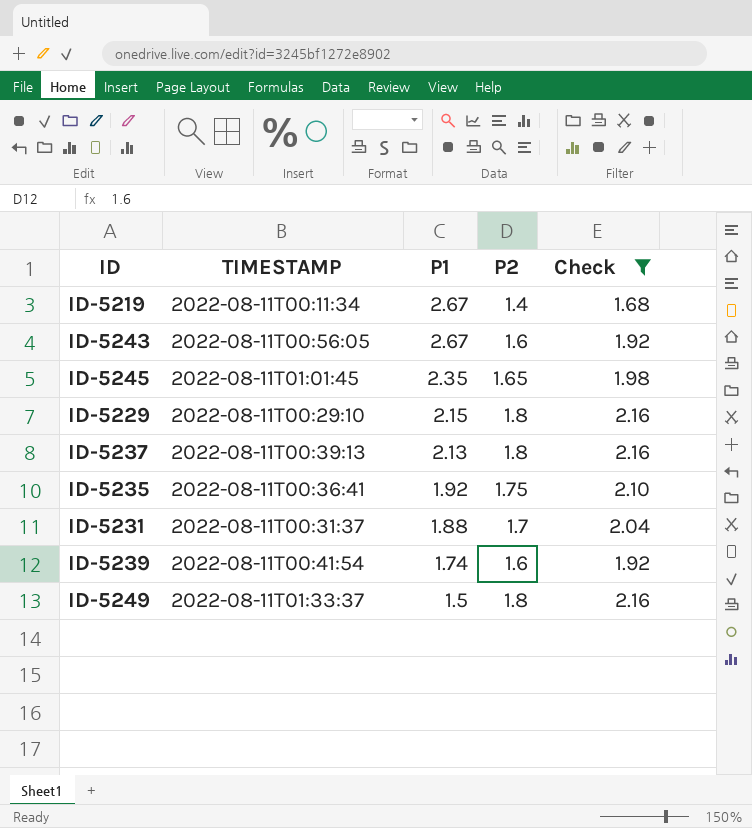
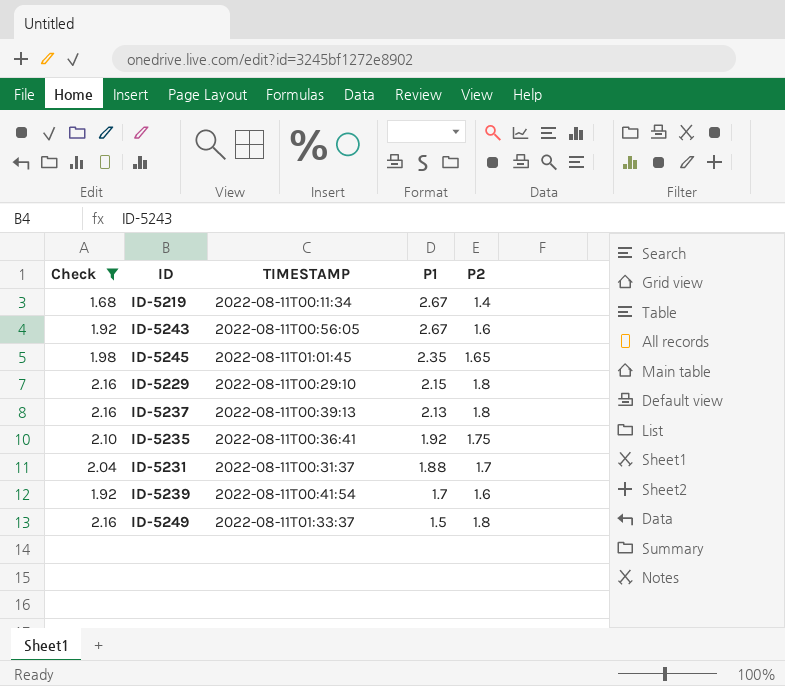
column Check | position: 5 -> 1
ID-5239 | P1: 1.74 -> 1.7

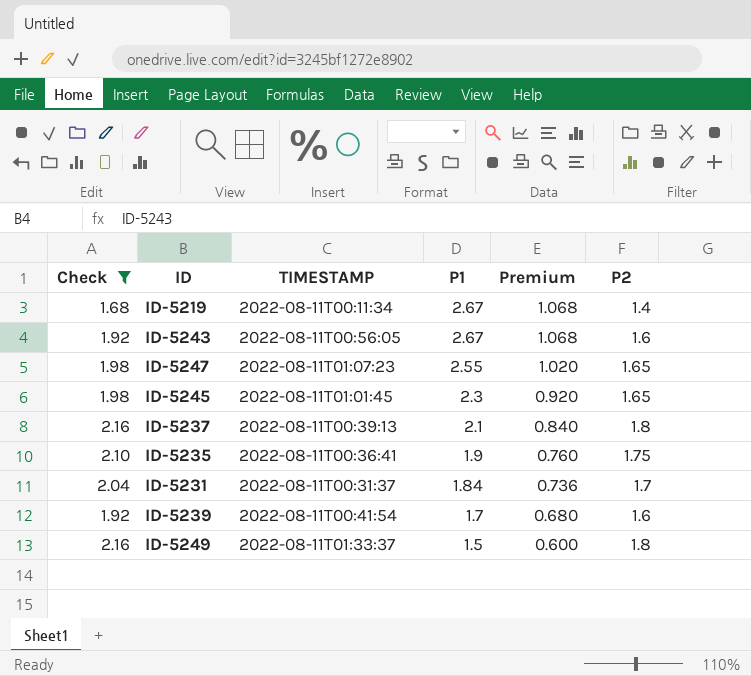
column Premium | formula: none -> [P1] * 0.4
row ID-5229: 2.16 | 2022-08-11T00:29:10 | 2.15 | 1.8 -> none
row ID-5247: none -> 1.98 | 2022-08-11T01:07:23 | 2.55 | 1.020 | 1.65
ID-5245 | P1: 2.35 -> 2.3
ID-5237 | P1: 2.13 -> 2.1
ID-5235 | P1: 1.92 -> 1.9
ID-5231 | P1: 1.88 -> 1.84

